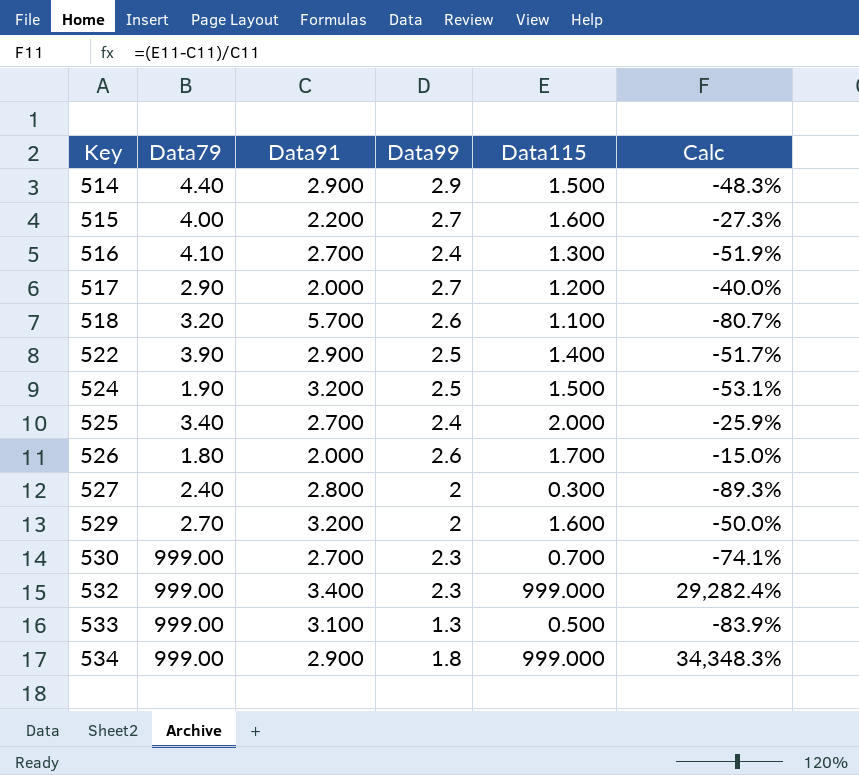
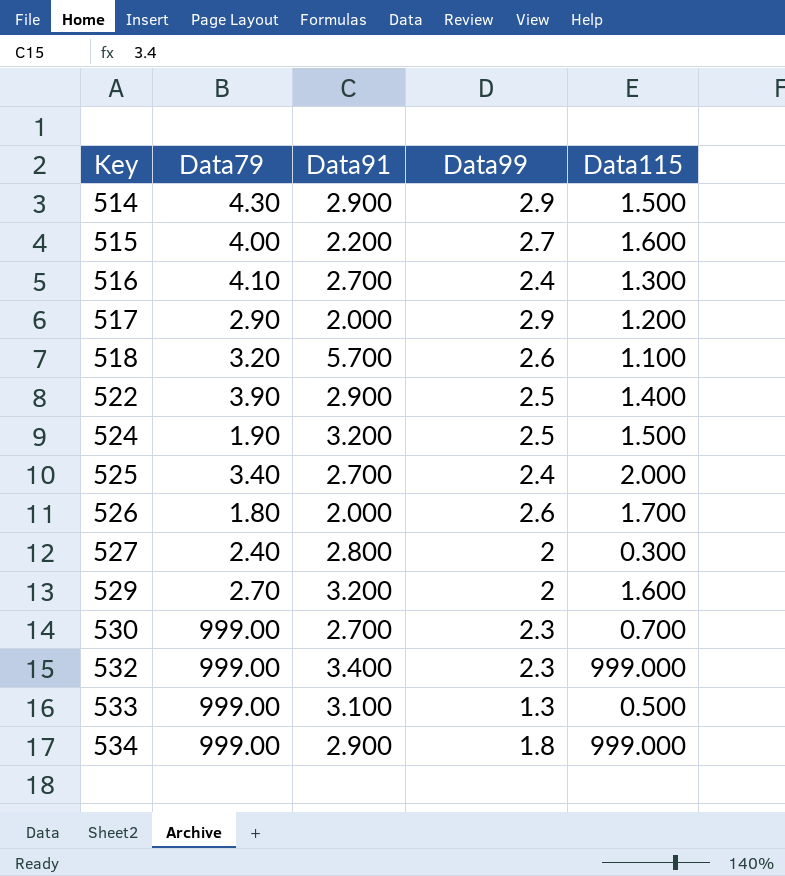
column Calc | formula: ([Data115] - [Data91]) / [Data91] -> none
514 | Data79: 4.40 -> 4.30
517 | Data99: 2.7 -> 2.9

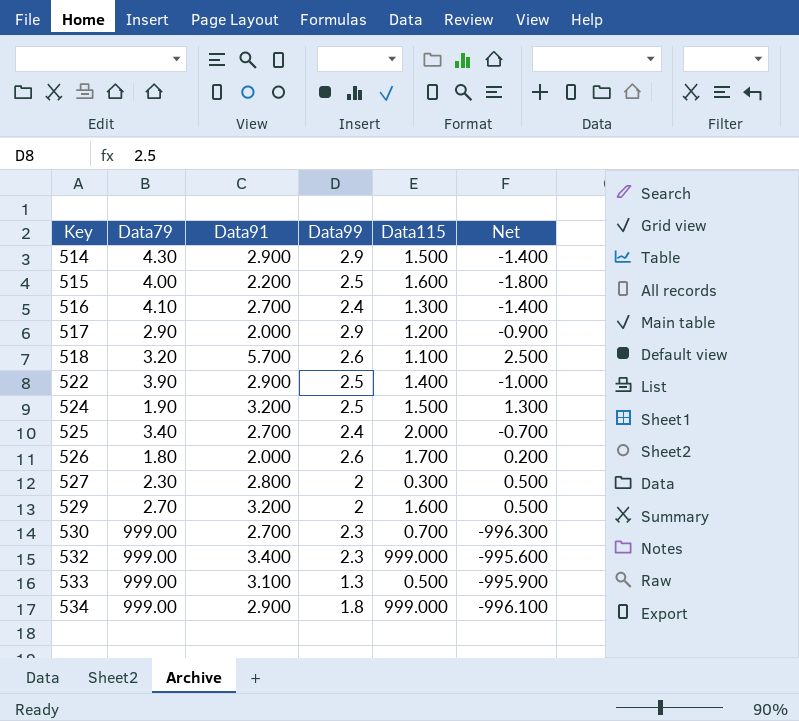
column Net | formula: none -> [Data91] - [Data79]
515 | Data99: 2.7 -> 2.5
527 | Data79: 2.40 -> 2.30

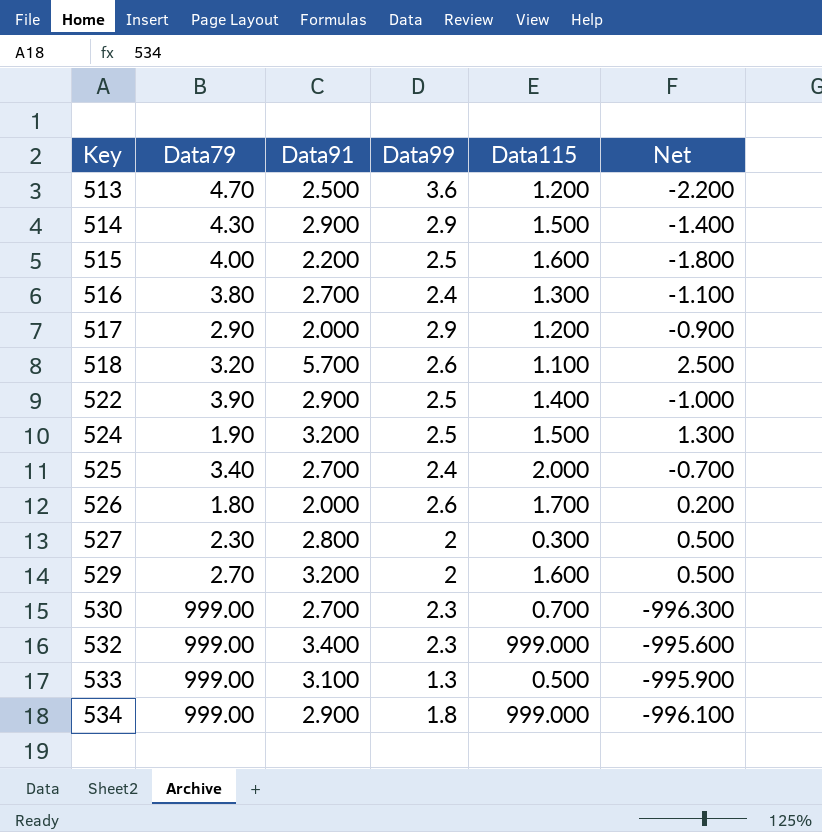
row 513: none -> 4.70 | 2.500 | 3.6 | 1.200 | -2.200
516 | Data79: 4.10 -> 3.80
516 | Net: -1.400 -> -1.100

